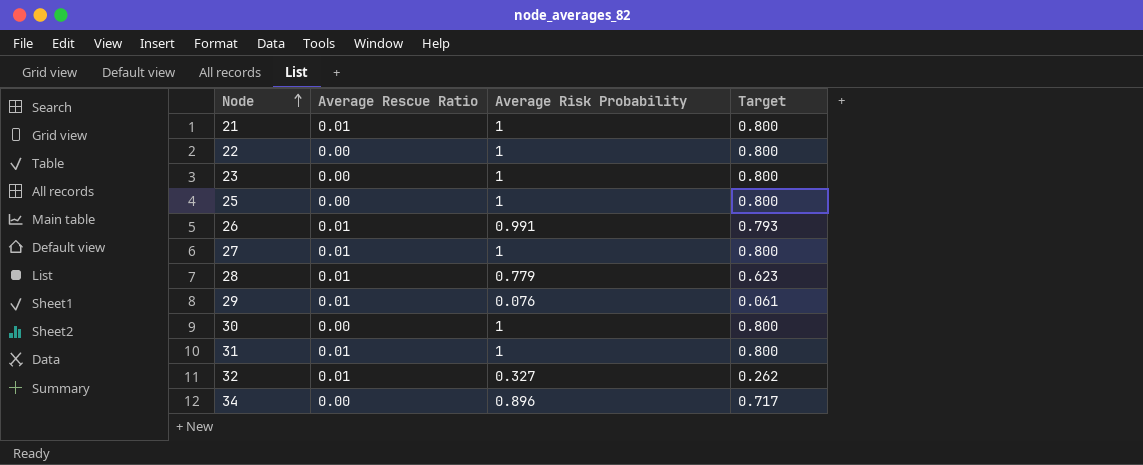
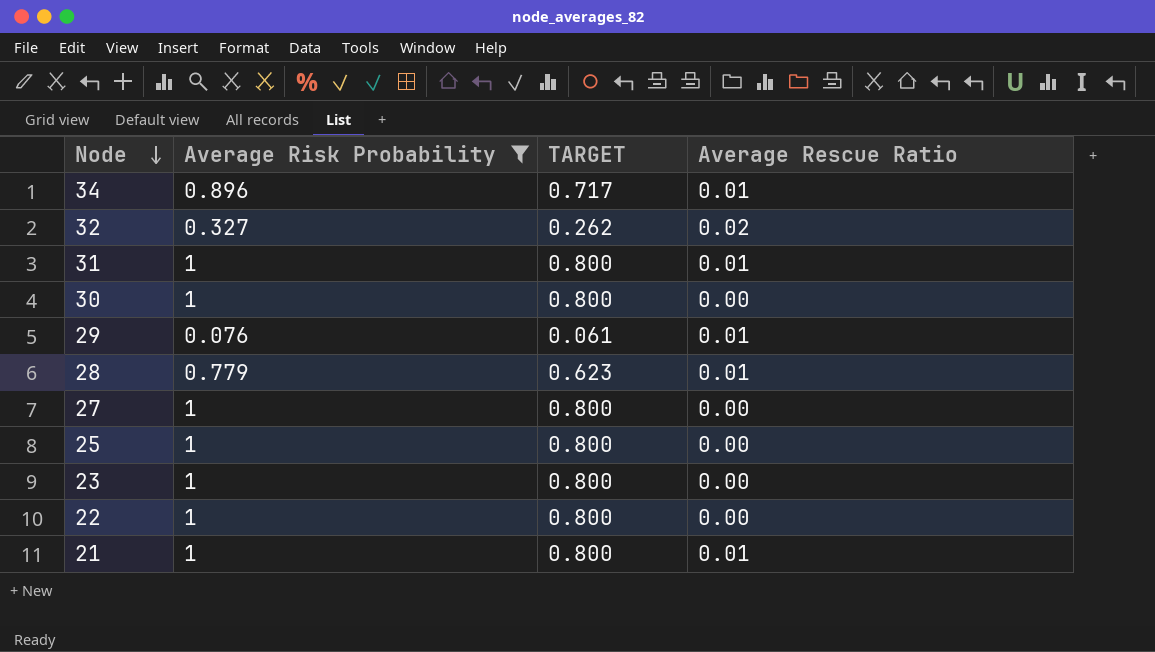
filter: none -> Average Risk Probability != 0.991
row order: Node ascending -> Node descending
column name: Target -> TARGET
column Average Rescue Ratio | position: 2 -> 4
34 | Average Rescue Ratio: 0.00 -> 0.01
32 | Average Rescue Ratio: 0.01 -> 0.02
27 | Average Rescue Ratio: 0.01 -> 0.00

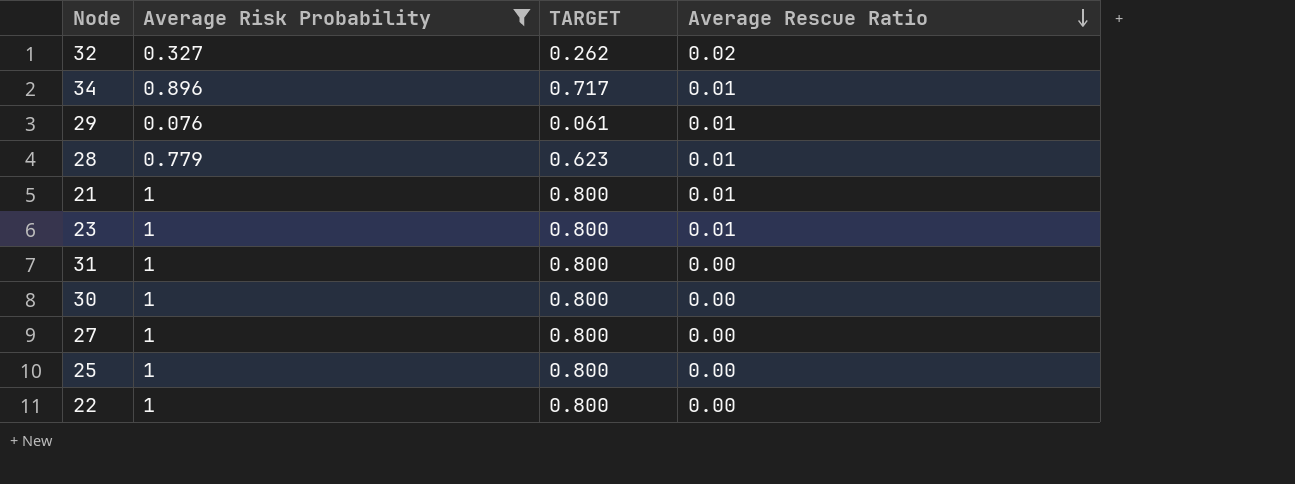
row order: Node descending -> Average Rescue Ratio descending
23 | Average Rescue Ratio: 0.00 -> 0.01
31 | Average Rescue Ratio: 0.01 -> 0.00

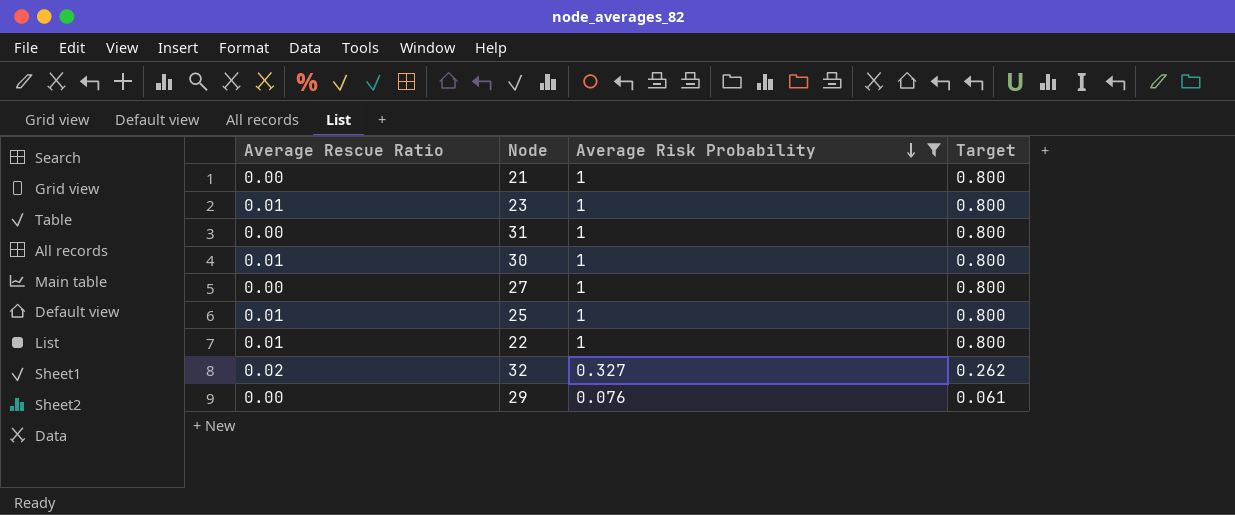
row order: Average Rescue Ratio descending -> Average Risk Probability descending
column Average Rescue Ratio | position: 4 -> 1
column name: TARGET -> Target
row 34: 0.896 | 0.717 | 0.01 -> none
row 28: 0.779 | 0.623 | 0.01 -> none
21 | Average Rescue Ratio: 0.01 -> 0.00
30 | Average Rescue Ratio: 0.00 -> 0.01
25 | Average Rescue Ratio: 0.00 -> 0.01
22 | Average Rescue Ratio: 0.00 -> 0.01
29 | Average Rescue Ratio: 0.01 -> 0.00

